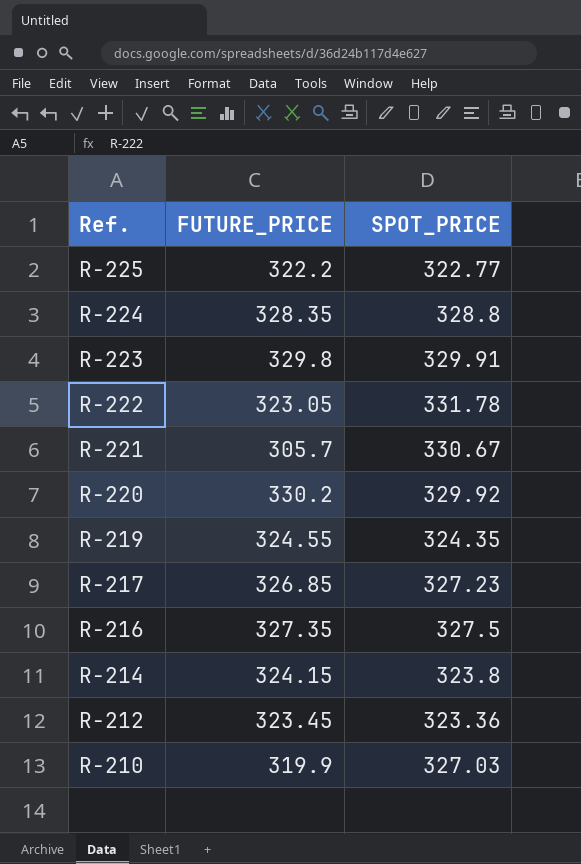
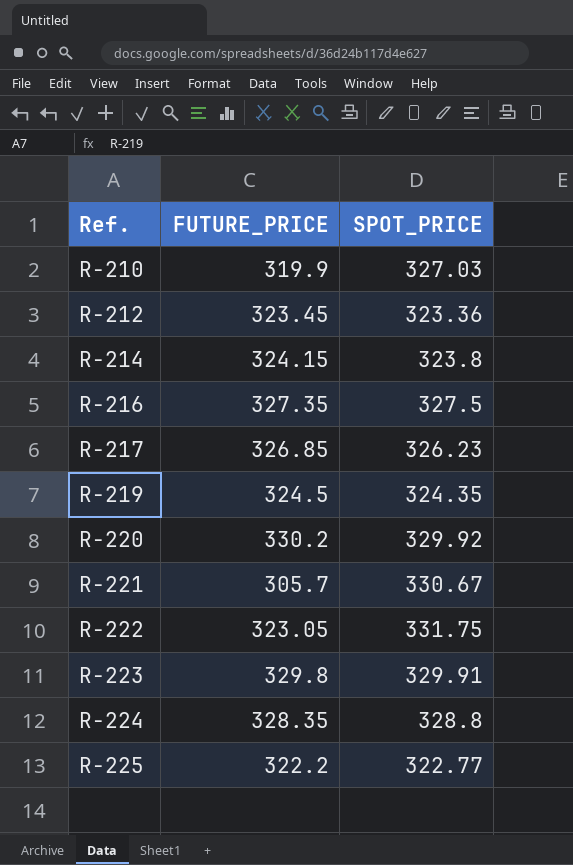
row order: Ref. descending -> Ref. ascending
R-217 | SPOT_PRICE: 327.23 -> 326.23
R-219 | FUTURE_PRICE: 324.55 -> 324.5
R-222 | SPOT_PRICE: 331.78 -> 331.75

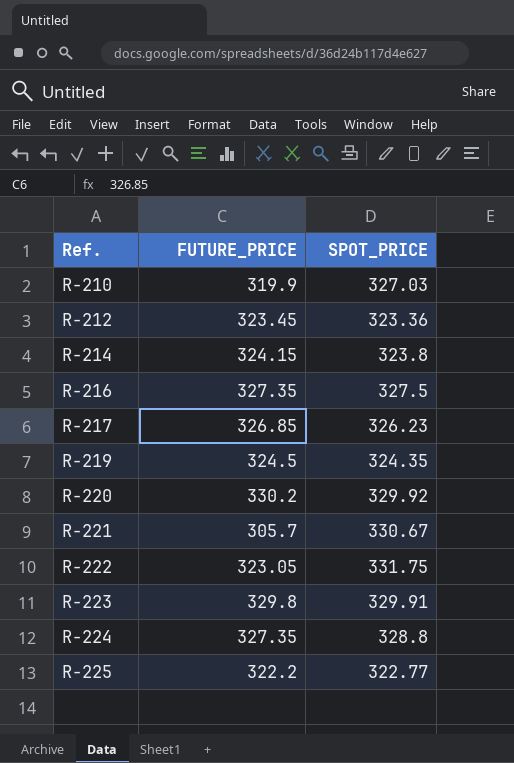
R-224 | FUTURE_PRICE: 328.35 -> 327.35

